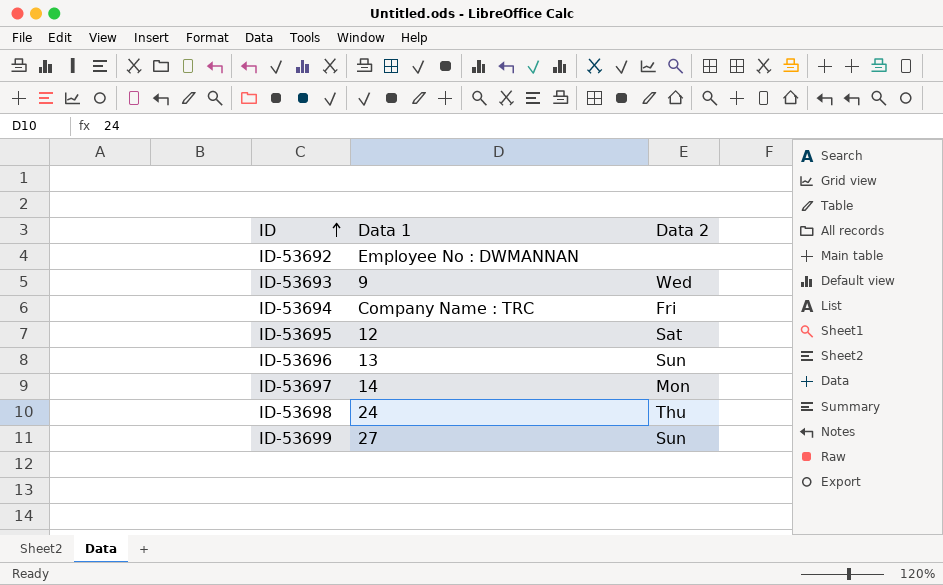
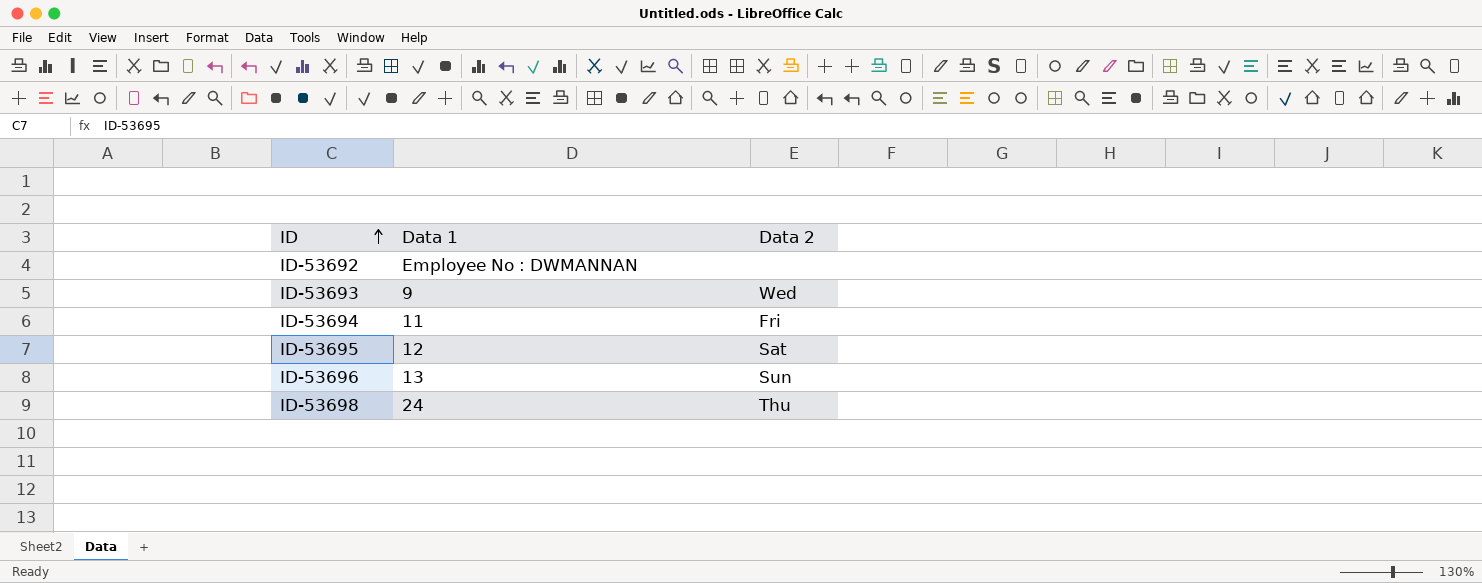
row ID-53697: 14 | Mon -> none
row ID-53699: 27 | Sun -> none
ID-53694 | Data 1: Company Name : TRC -> 11

